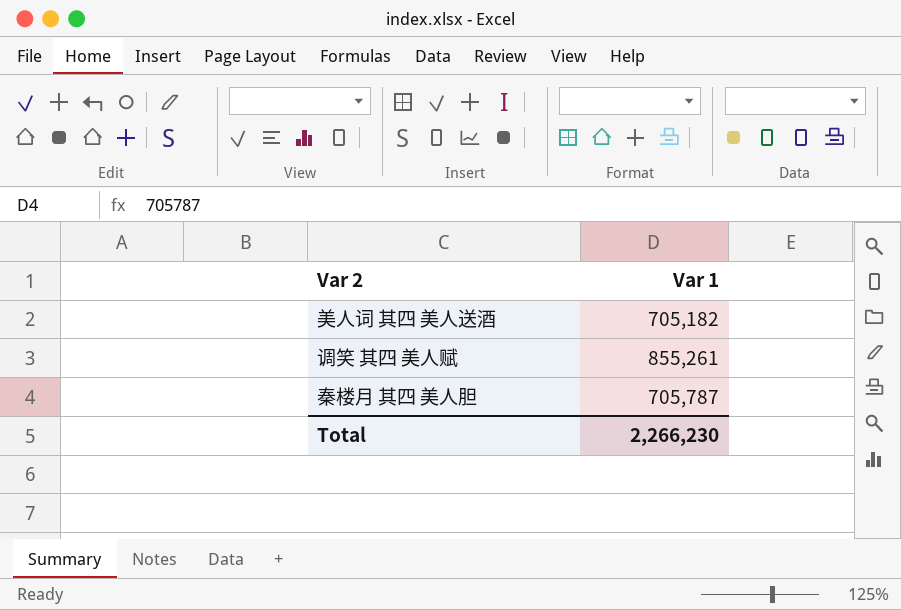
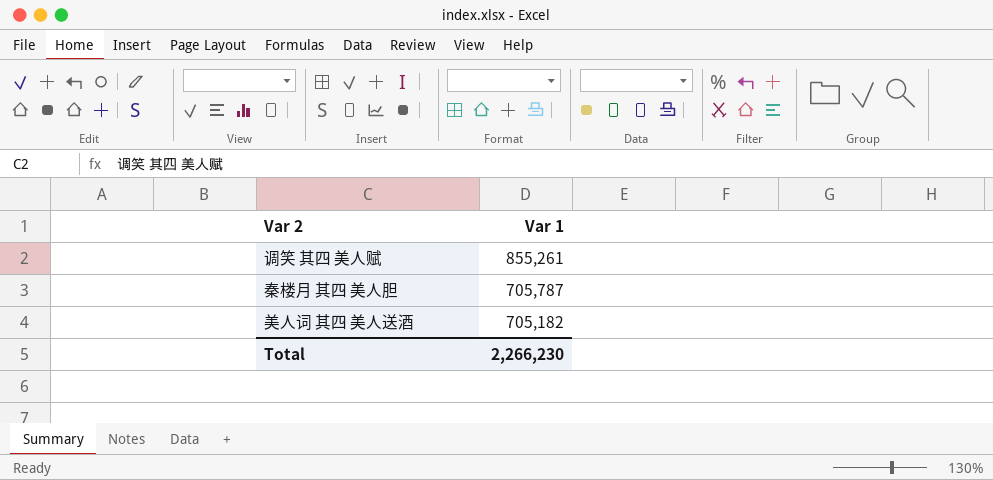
row order: none -> Var 1 descending

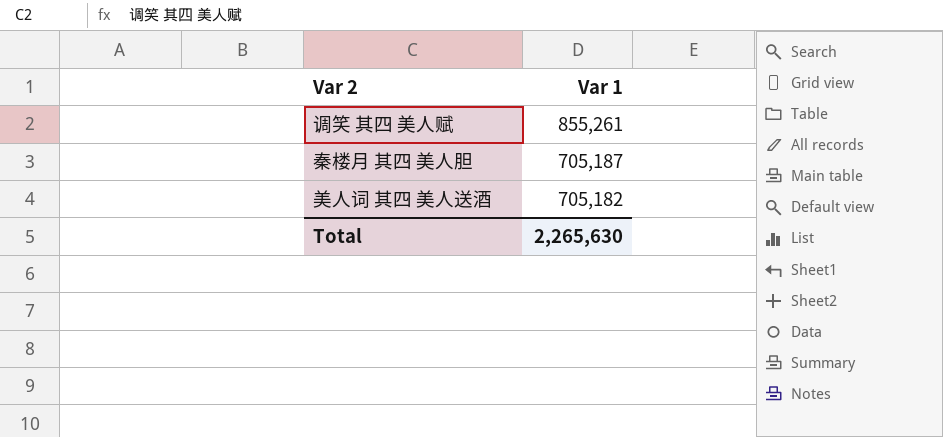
秦楼月 其四 美人胆 | Var 1: 705,787 -> 705,187
Total | Var 1: 2,266,230 -> 2,265,630

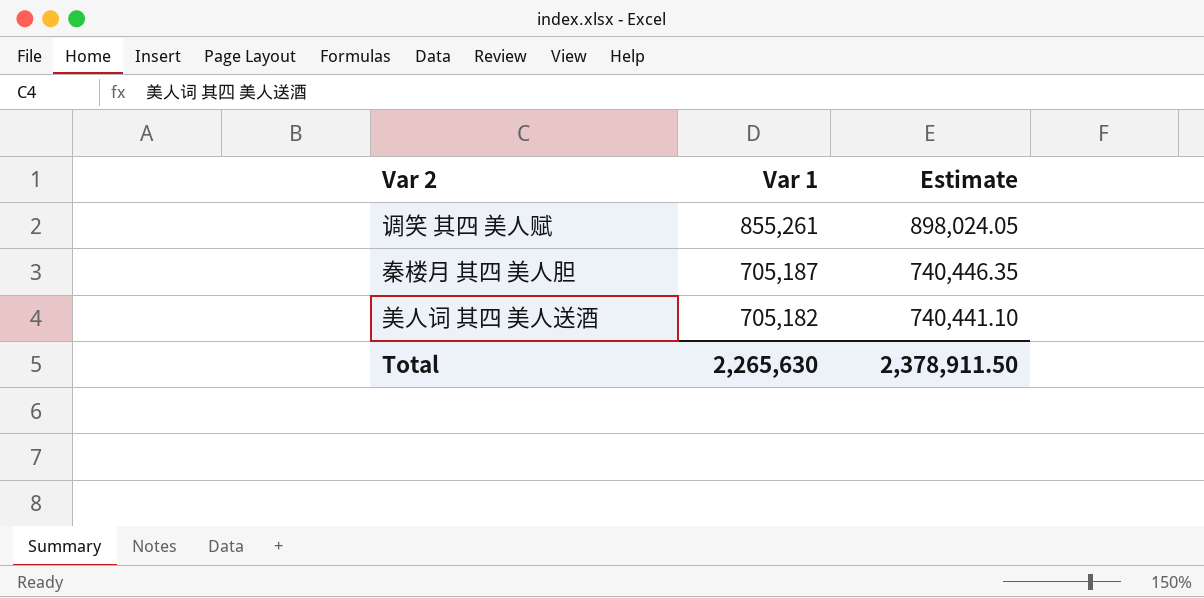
column Estimate | formula: none -> [Var 1] * 1.05

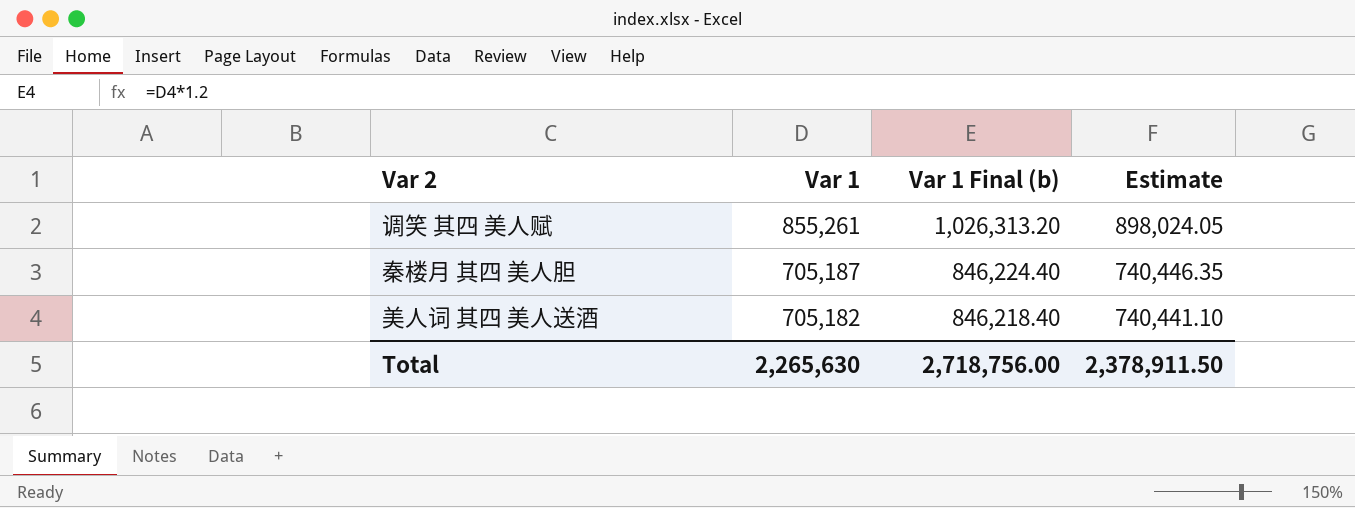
column Var 1 Final (b) | formula: none -> [Var 1] * 1.2

